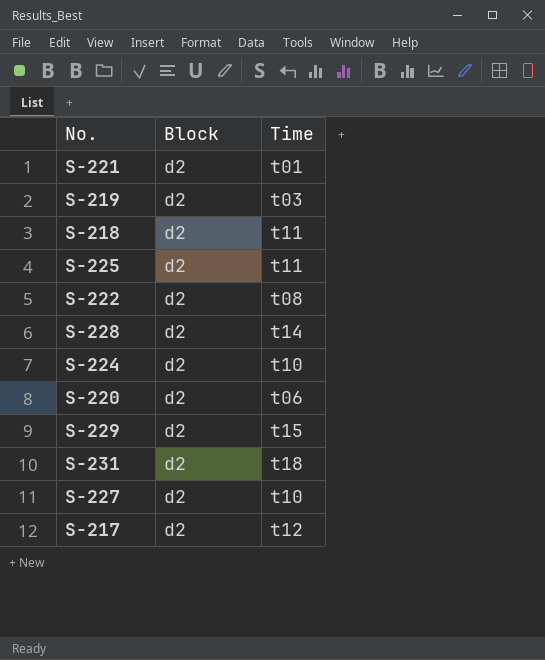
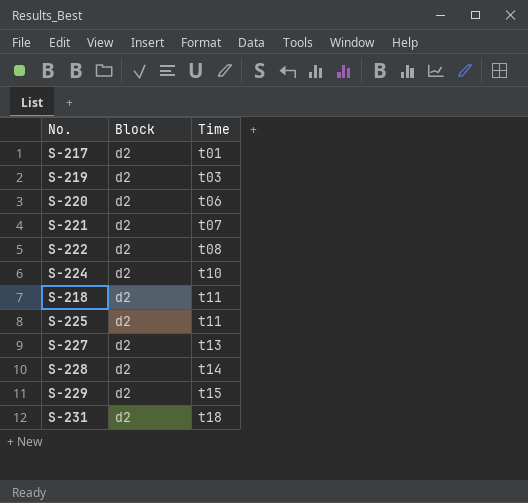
row order: none -> Time ascending
S-217 | Time: t12 -> t01
S-221 | Time: t01 -> t07
S-227 | Time: t10 -> t13

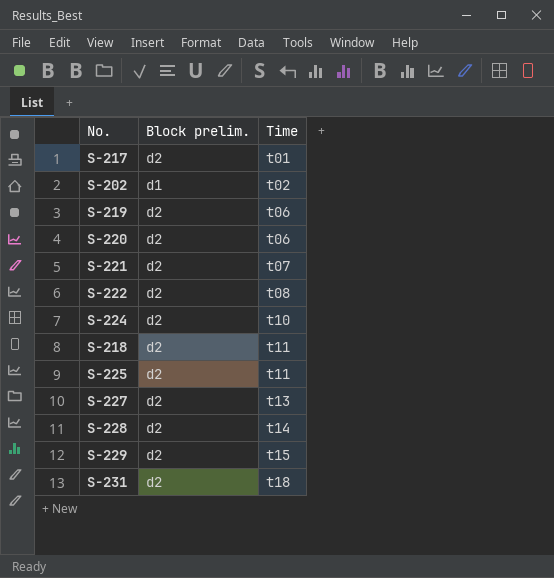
column name: Block -> Block prelim.
row S-202: none -> d1 | t02
S-219 | Time: t03 -> t06

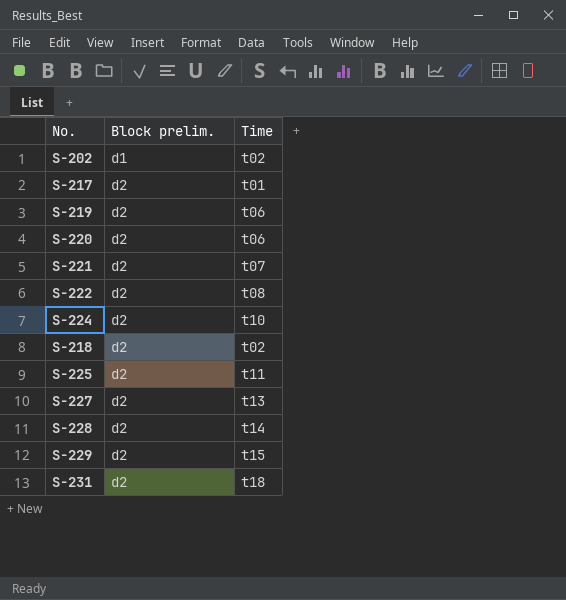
row order: Time ascending -> Block prelim. ascending
S-218 | Time: t11 -> t02

